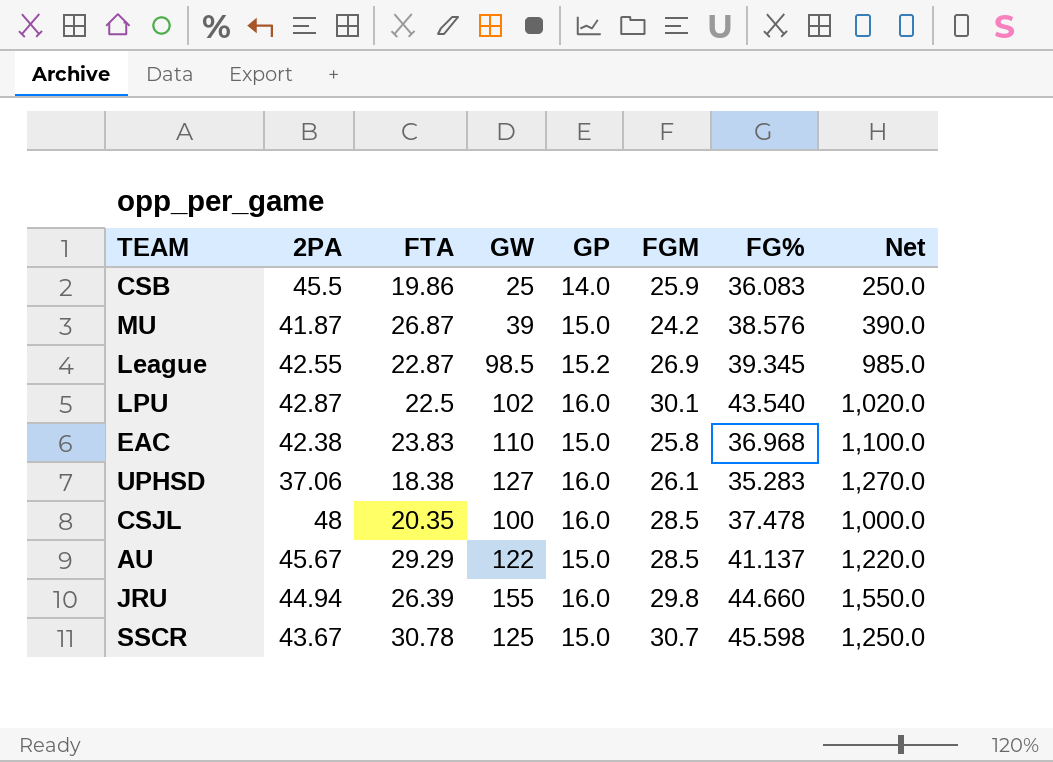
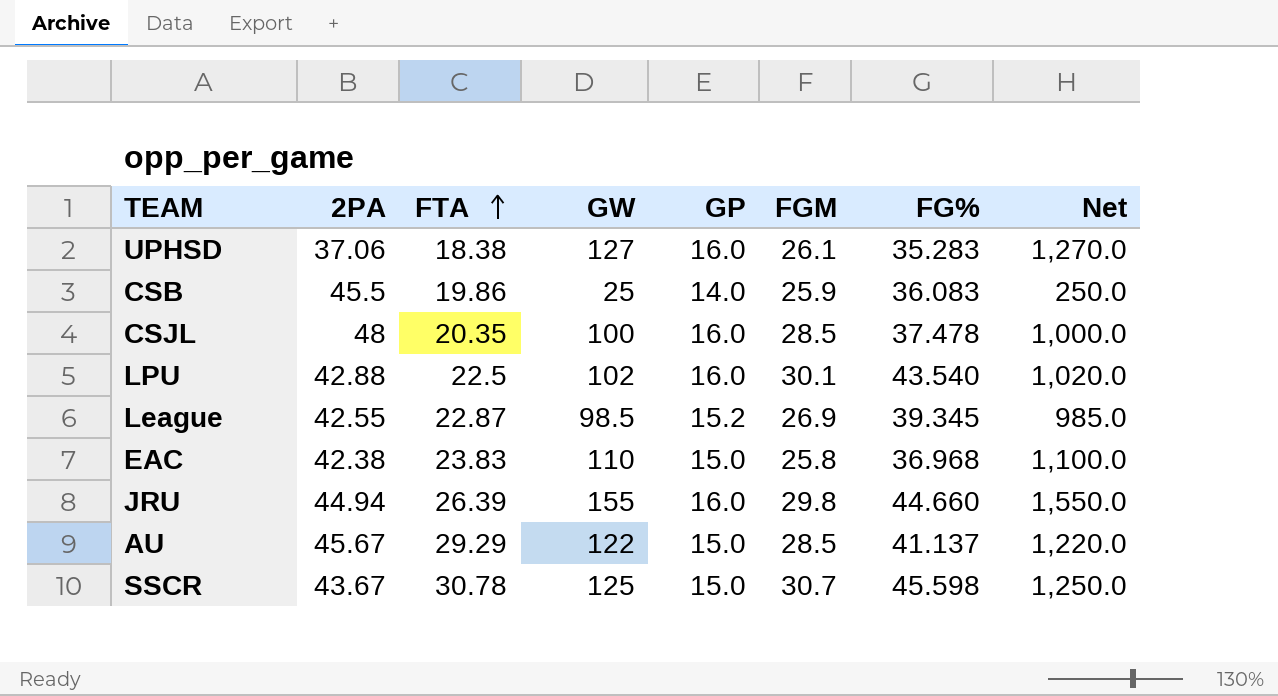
row order: none -> FTA ascending
row MU: 41.87 | 26.87 | 39 | 15.0 | 24.2 | 38.576 | 390.0 -> none
LPU | 2PA: 42.87 -> 42.88

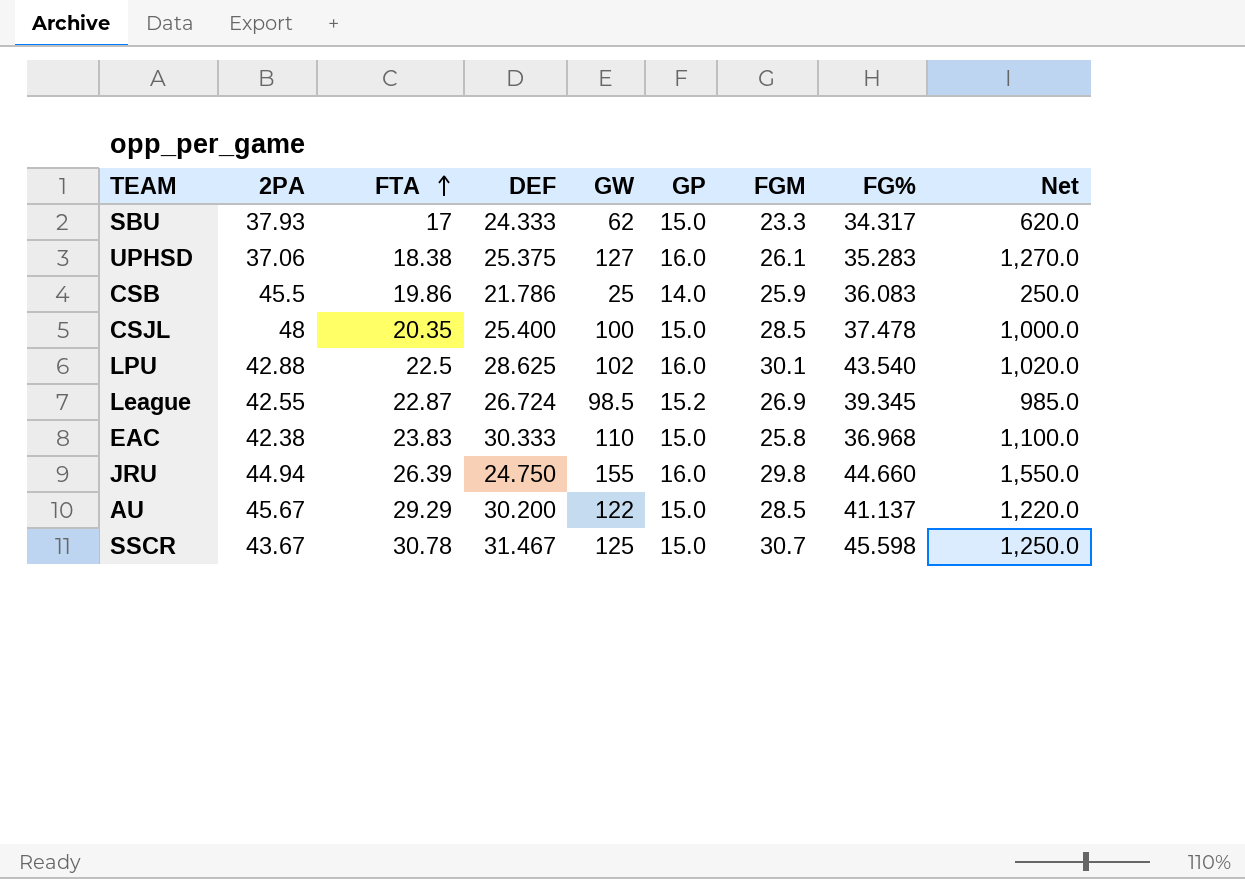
column DEF | position: none -> 4
row SBU: none -> 37.93 | 17 | 24.333 | 62 | 15.0 | 23.3 | 34.317 | 620.0
CSJL | GP: 16.0 -> 15.0

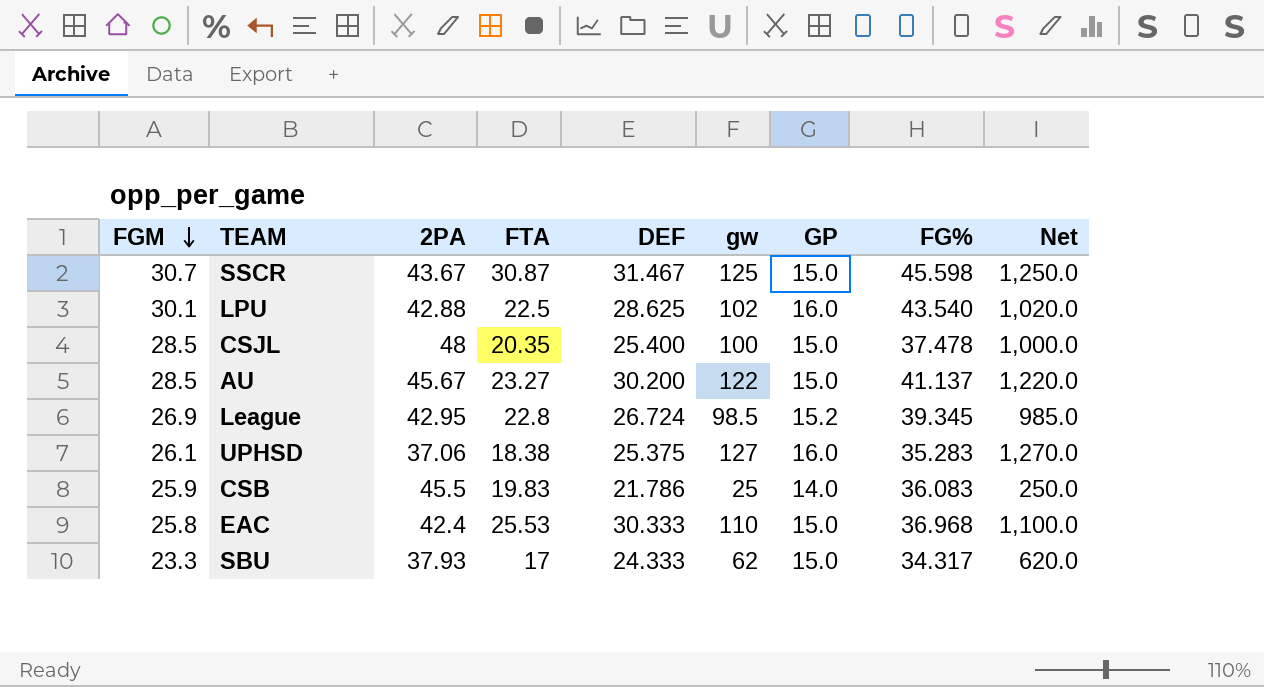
row order: FTA ascending -> FGM descending
column FGM | position: 7 -> 1
column name: GW -> gw
row JRU: 44.94 | 26.39 | 24.750 | 155 | 16.0 | 29.8 | 44.660 | 1,550.0 -> none
SSCR | FTA: 30.78 -> 30.87
AU | FTA: 29.29 -> 23.27
League | 2PA: 42.55 -> 42.95
League | FTA: 22.87 -> 22.8
CSB | FTA: 19.86 -> 19.83
EAC | 2PA: 42.38 -> 42.4
EAC | FTA: 23.83 -> 25.53

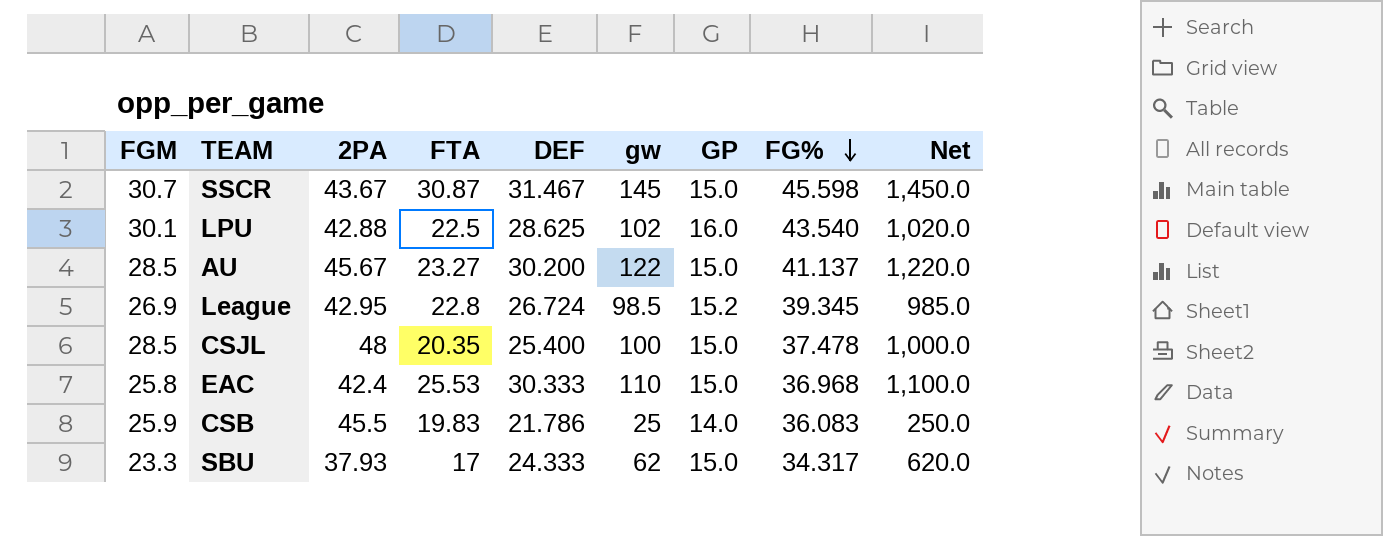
row order: FGM descending -> FG% descending
row UPHSD: 26.1 | 37.06 | 18.38 | 25.375 | 127 | 16.0 | 35.283 | 1,270.0 -> none
SSCR | gw: 125 -> 145
SSCR | Net: 1,250.0 -> 1,450.0

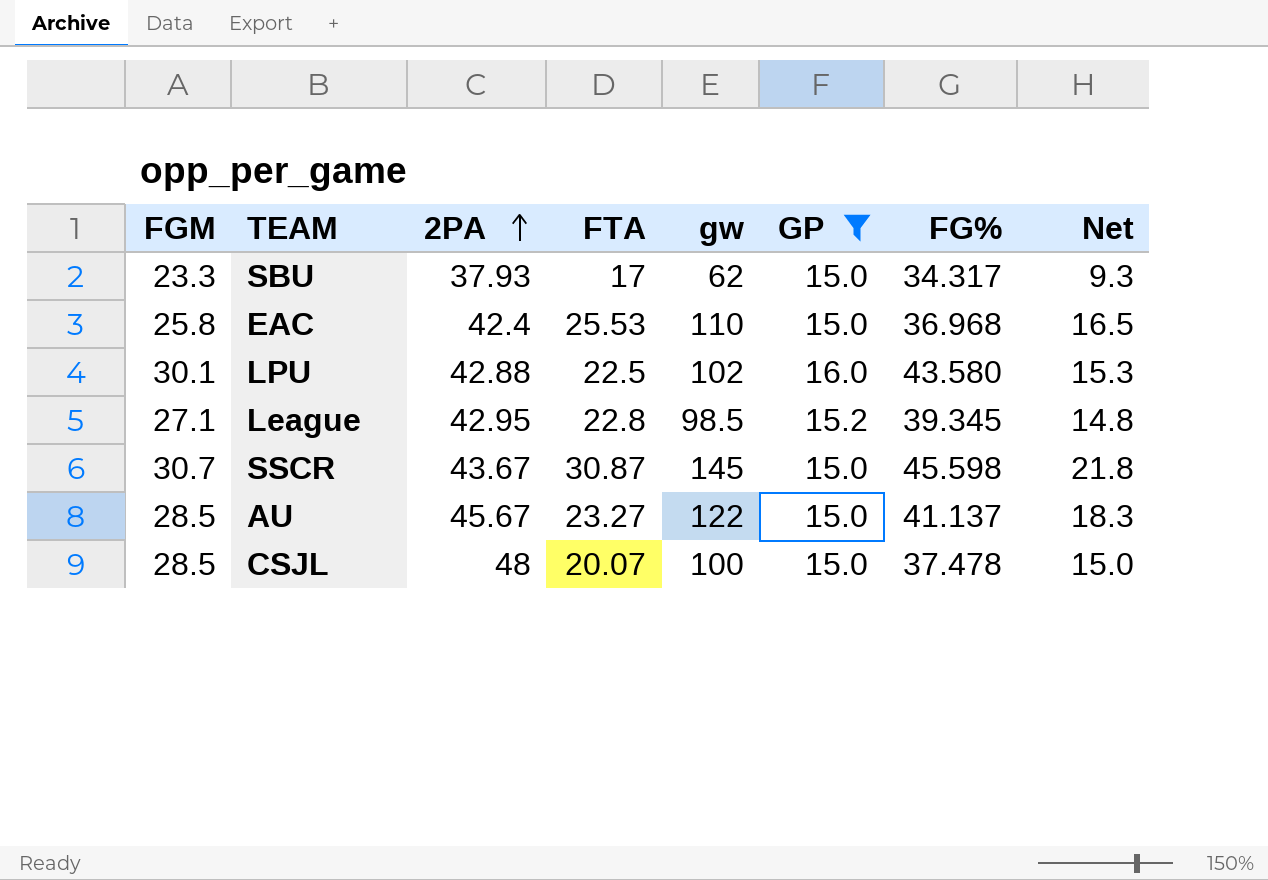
filter: none -> GP != 14.0
row order: FG% descending -> 2PA ascending
column DEF | position: 5 -> none
column Net | formula: [gw] * 10 -> [gw] * 0.15
LPU | FG%: 43.540 -> 43.580
League | FGM: 26.9 -> 27.1
CSJL | FTA: 20.35 -> 20.07

